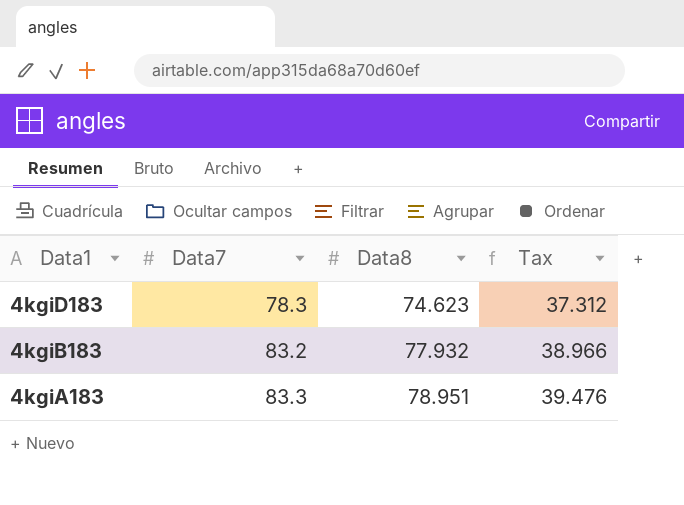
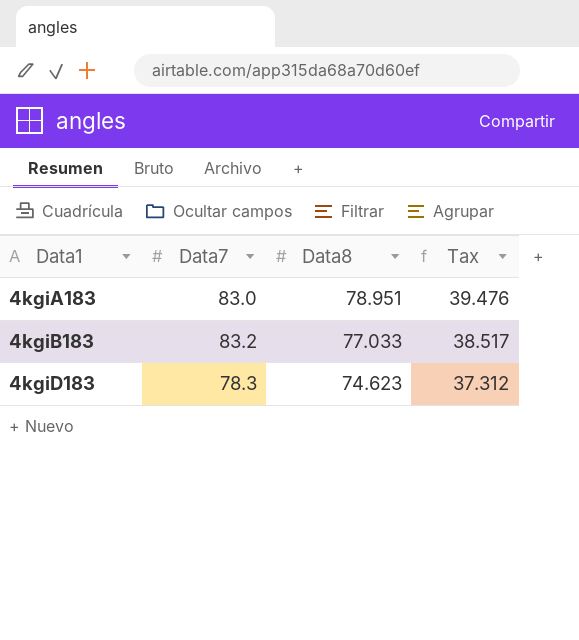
row order: Data1 descending -> Data1 ascending
4kgiA183 | Data7: 83.3 -> 83.0
4kgiB183 | Data8: 77.932 -> 77.033
4kgiB183 | Tax: 38.966 -> 38.517

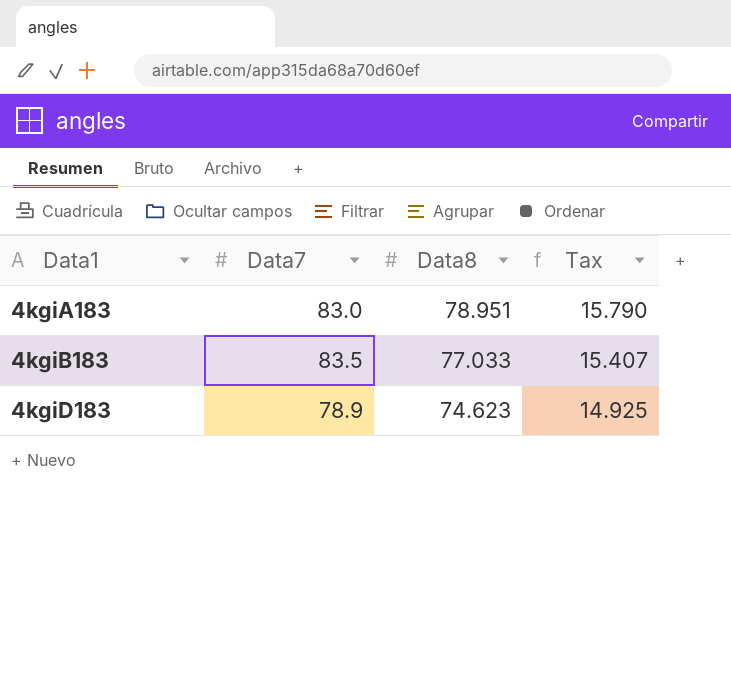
column Tax | formula: [Data8] * 0.5 -> [Data8] * 0.2
4kgiB183 | Data7: 83.2 -> 83.5
4kgiD183 | Data7: 78.3 -> 78.9

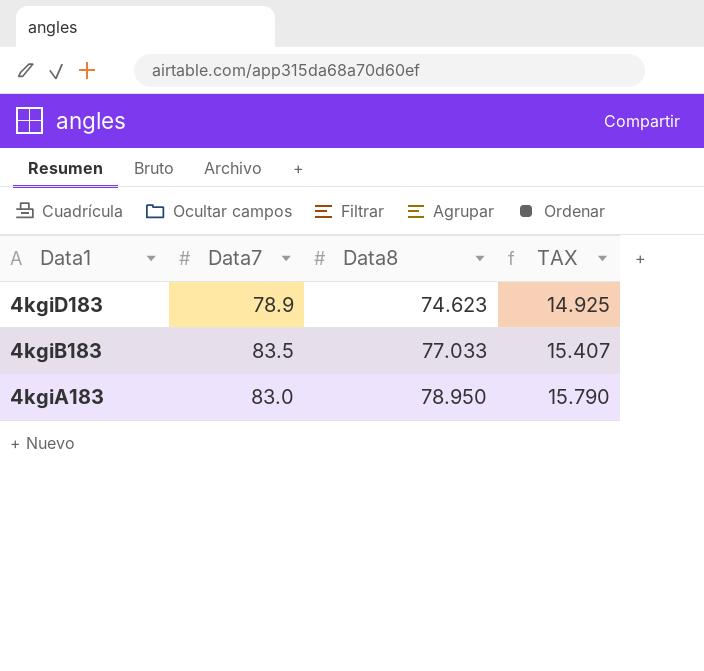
row order: Data1 ascending -> Data1 descending
column name: Tax -> TAX
4kgiA183 | Data8: 78.951 -> 78.950

